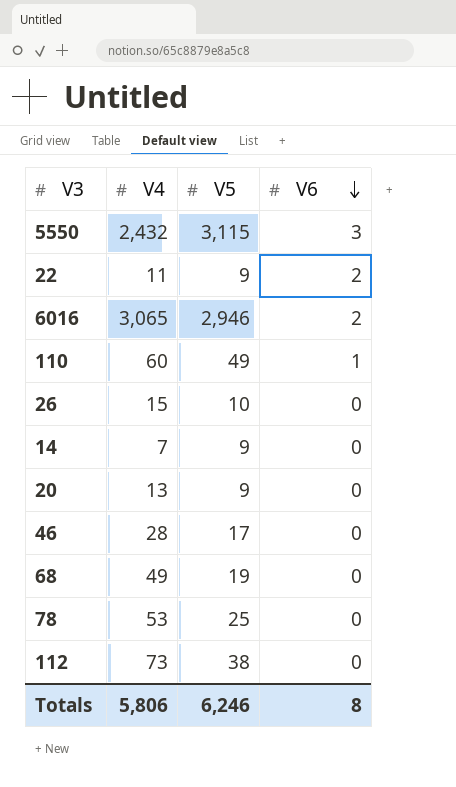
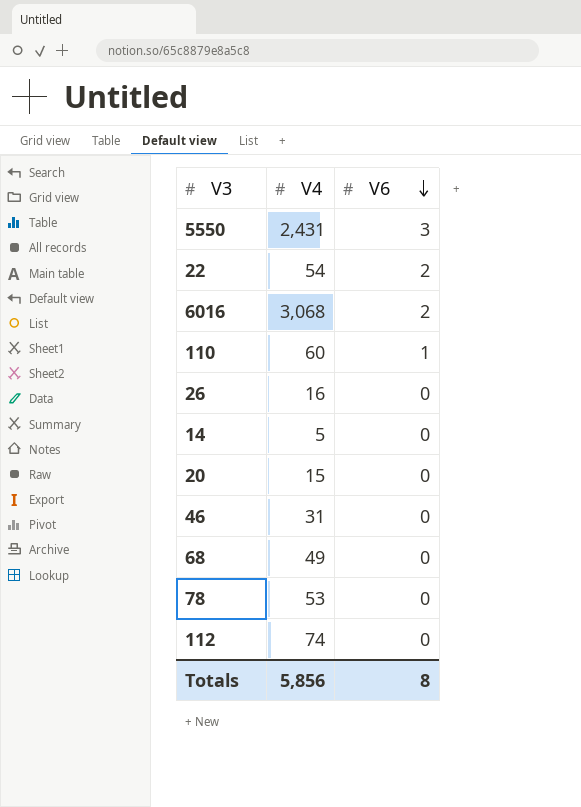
column V5 | position: 3 -> none
5550 | V4: 2,432 -> 2,431
22 | V4: 11 -> 54
6016 | V4: 3,065 -> 3,068
26 | V4: 15 -> 16
14 | V4: 7 -> 5
20 | V4: 13 -> 15
46 | V4: 28 -> 31
112 | V4: 73 -> 74
Totals | V4: 5,806 -> 5,856

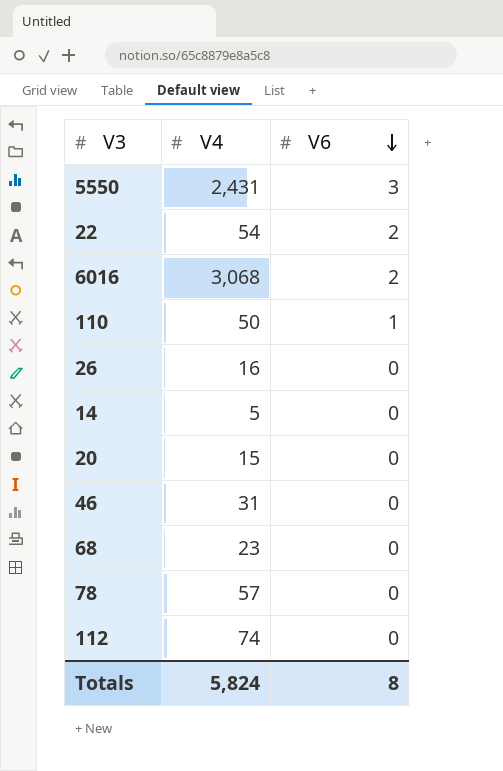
110 | V4: 60 -> 50
68 | V4: 49 -> 23
78 | V4: 53 -> 57
Totals | V4: 5,856 -> 5,824

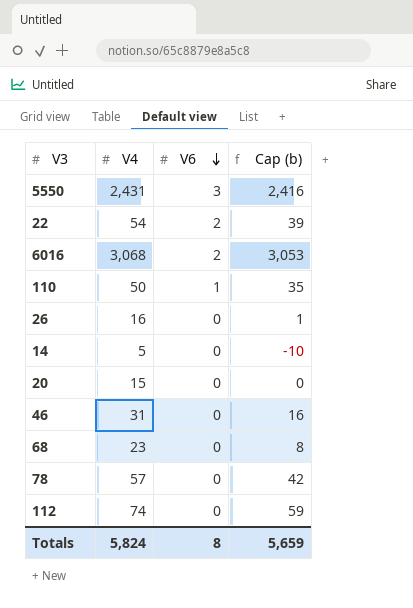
column Cap (b) | formula: none -> [V4] - 15

